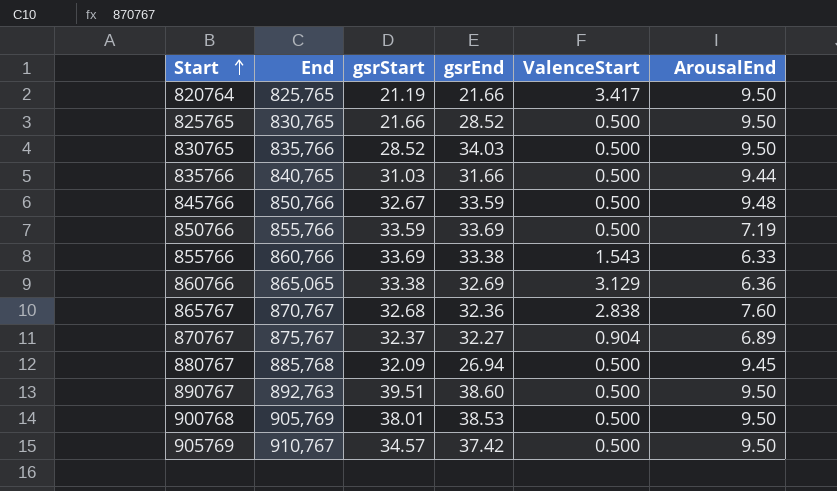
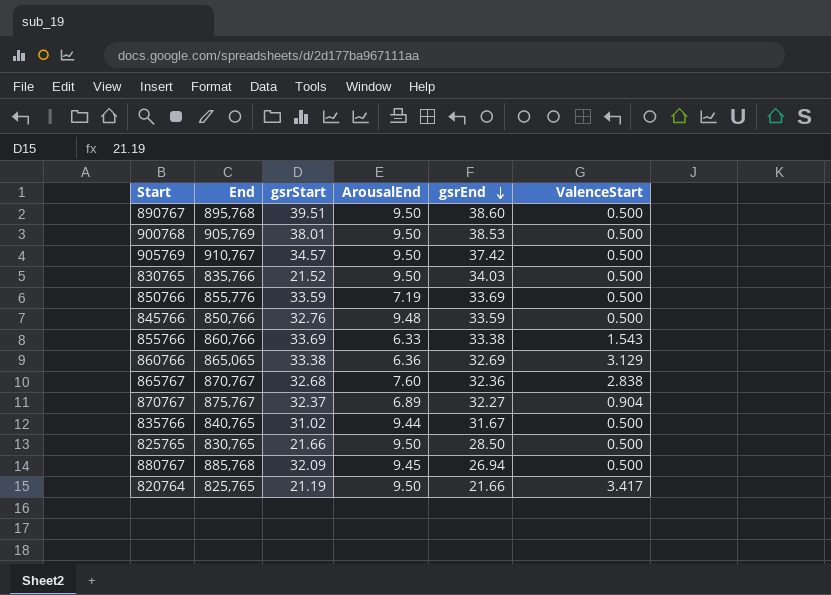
row order: Start ascending -> gsrEnd descending
column ArousalEnd | position: 6 -> 4
890767 | End: 892,763 -> 895,768
830765 | gsrStart: 28.52 -> 21.52
850766 | End: 855,766 -> 855,776
845766 | gsrStart: 32.67 -> 32.76
835766 | gsrStart: 31.03 -> 31.02
835766 | gsrEnd: 31.66 -> 31.67
825765 | gsrEnd: 28.52 -> 28.50

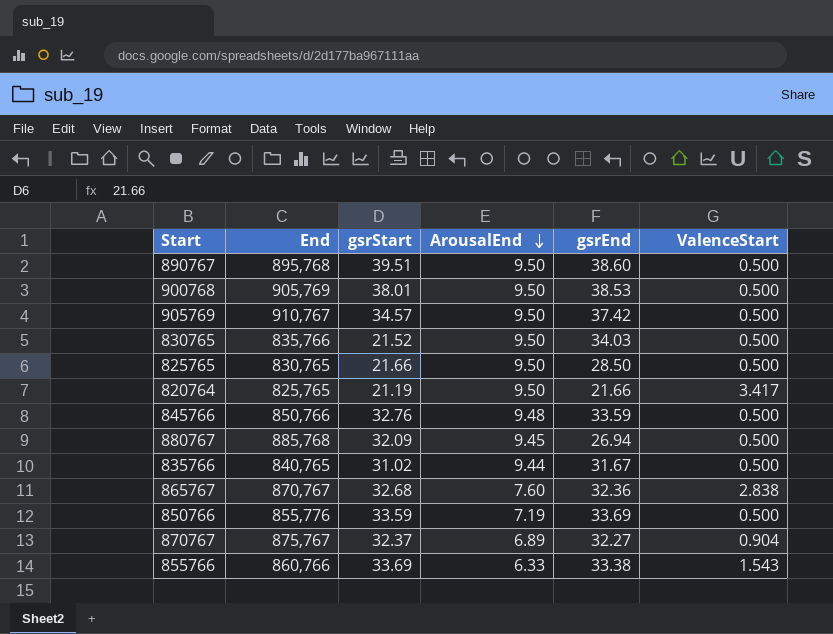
row order: gsrEnd descending -> ArousalEnd descending
row 860766: 865,065 | 33.38 | 6.36 | 32.69 | 3.129 -> none

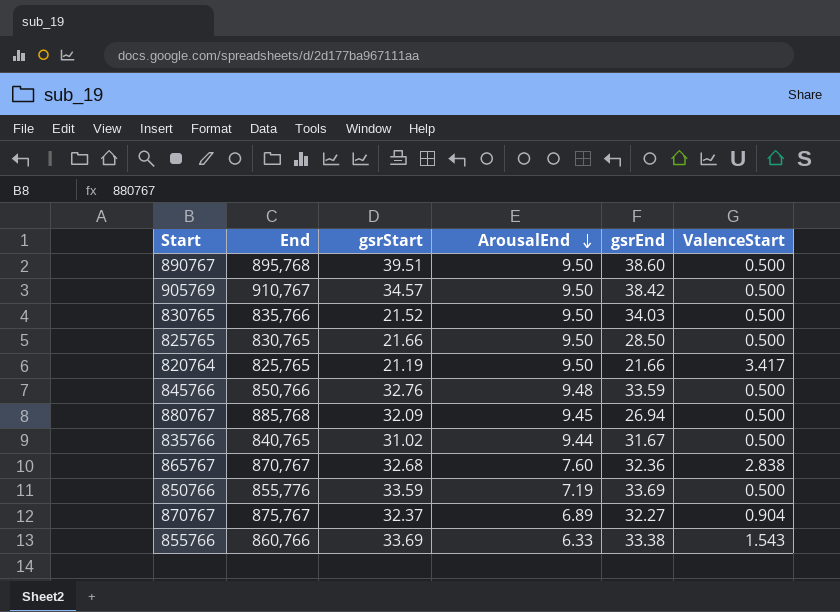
row 900768: 905,769 | 38.01 | 9.50 | 38.53 | 0.500 -> none
905769 | gsrEnd: 37.42 -> 38.42

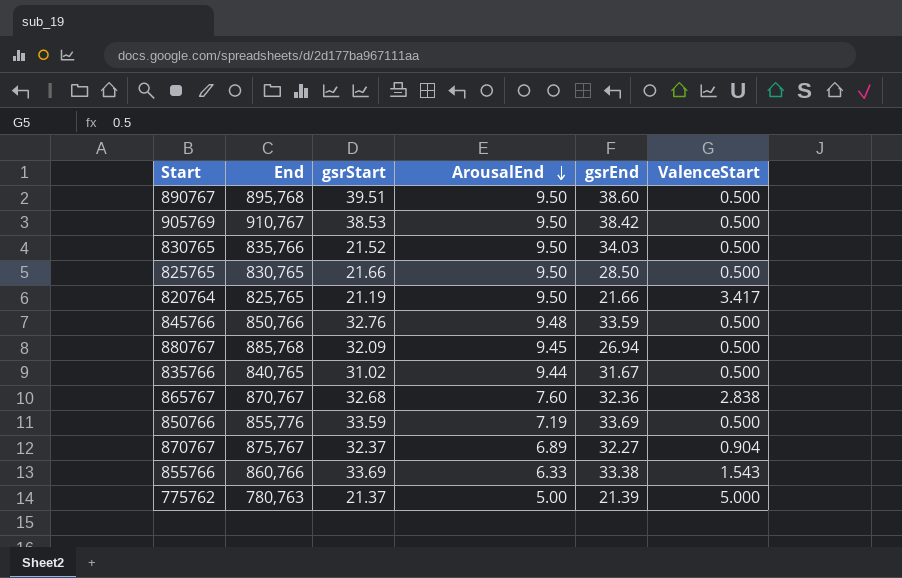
905769 | gsrStart: 34.57 -> 38.53
row 775762: none -> 780,763 | 21.37 | 5.00 | 21.39 | 5.000

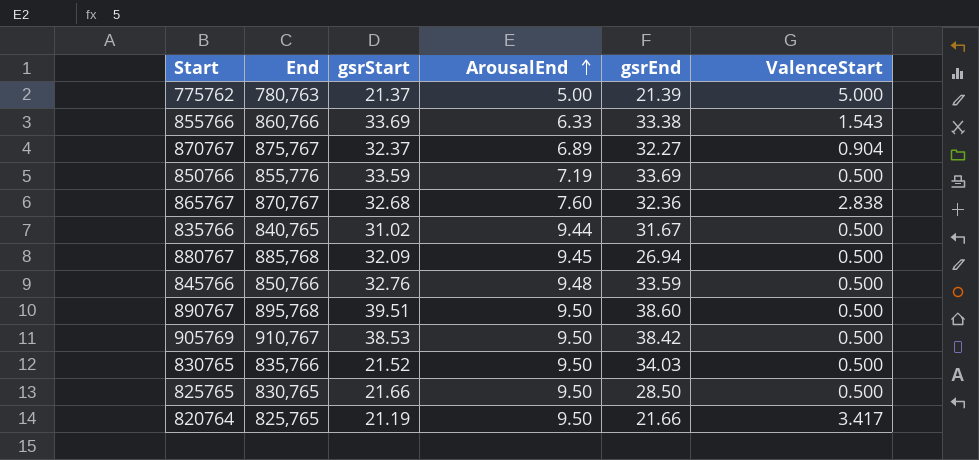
row order: ArousalEnd descending -> ArousalEnd ascending

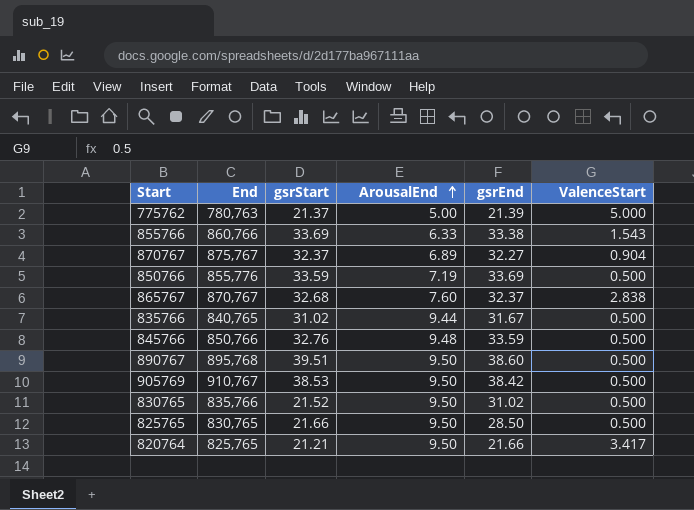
row 880767: 885,768 | 32.09 | 9.45 | 26.94 | 0.500 -> none
865767 | gsrEnd: 32.36 -> 32.37
830765 | gsrEnd: 34.03 -> 31.02
820764 | gsrStart: 21.19 -> 21.21

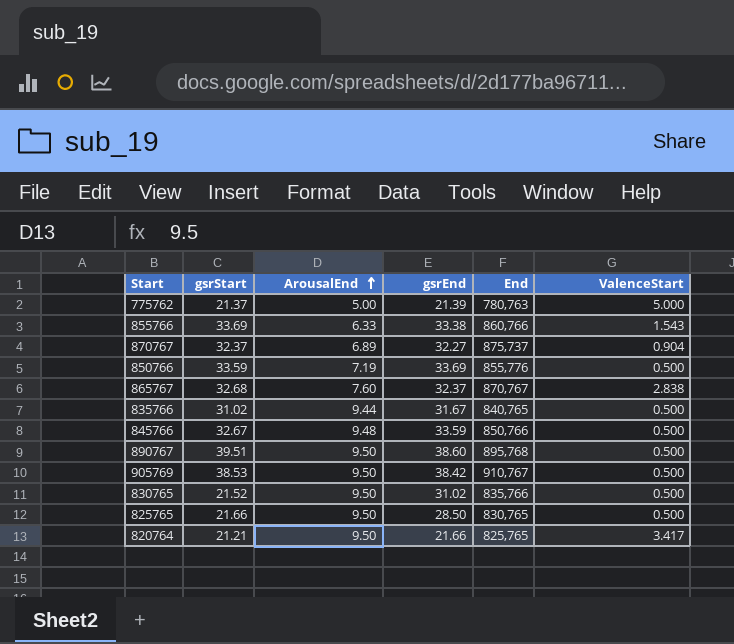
column End | position: 2 -> 5
870767 | End: 875,767 -> 875,737
845766 | gsrStart: 32.76 -> 32.67

